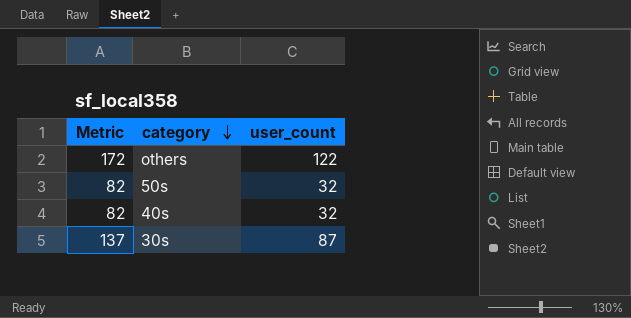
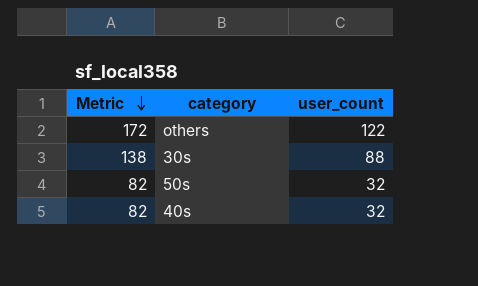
row order: category descending -> Metric descending
30s | Metric: 137 -> 138
30s | user_count: 87 -> 88

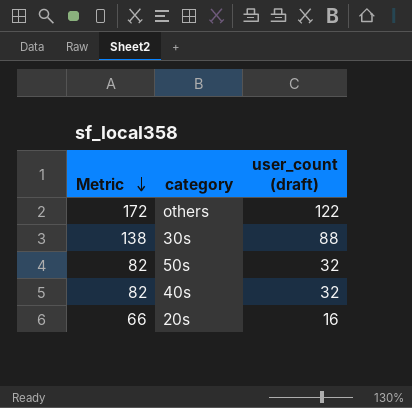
column name: user_count -> user_count (draft)
row 20s: none -> 66 | 16

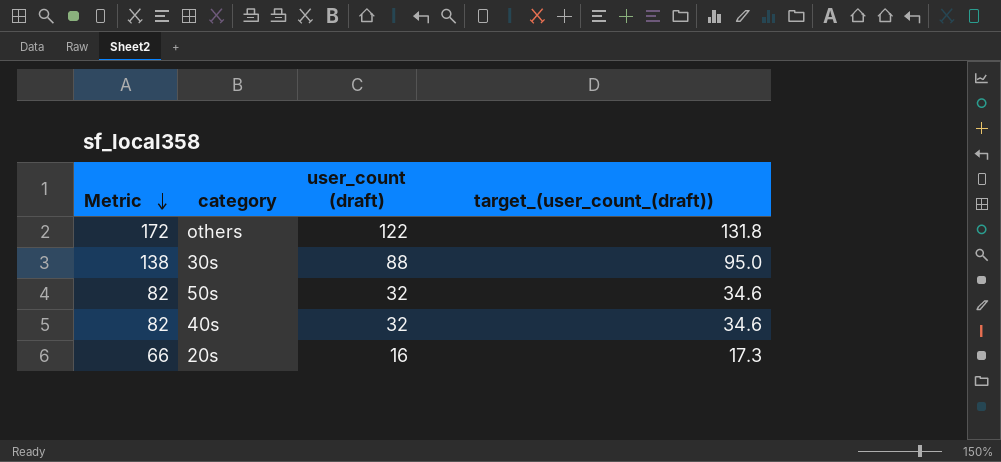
column target_(user_count_(draft)) | formula: none -> [user_count (draft)] * 1.08

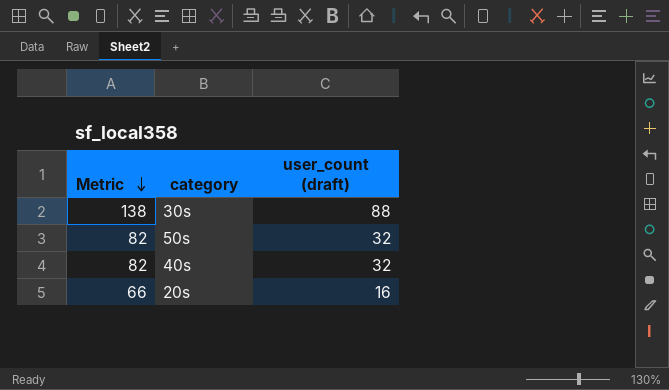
column target_(user_count_(draft)) | formula: [user_count (draft)] * 1.08 -> none
row others: 172 | 122 | 131.8 -> none

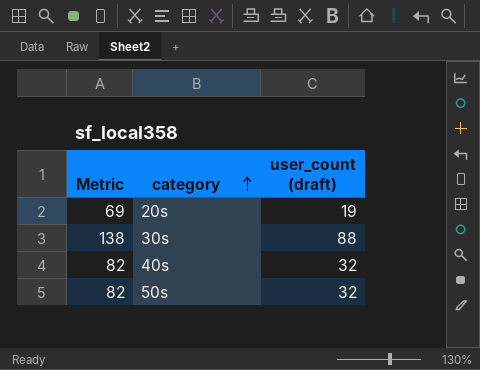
row order: Metric descending -> category ascending
20s | Metric: 66 -> 69
20s | user_count (draft): 16 -> 19

